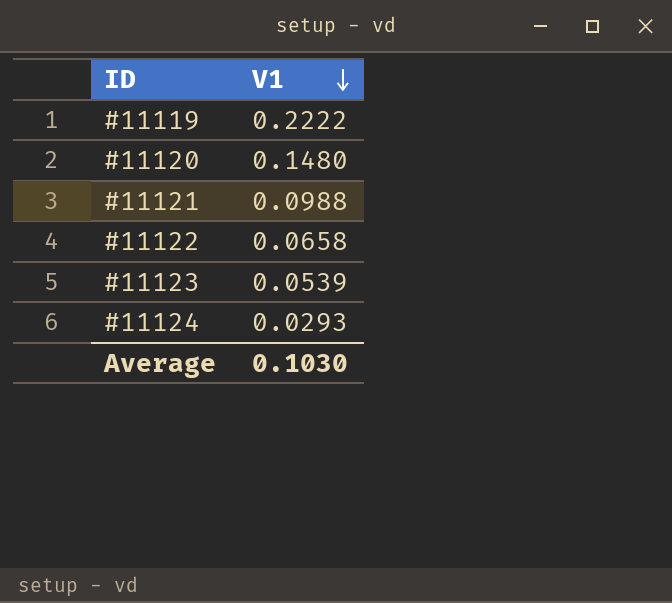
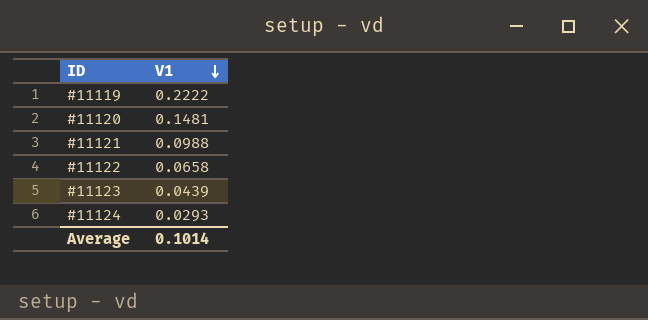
#11120 | V1: 0.1480 -> 0.1481
#11123 | V1: 0.0539 -> 0.0439
Average | V1: 0.1030 -> 0.1014

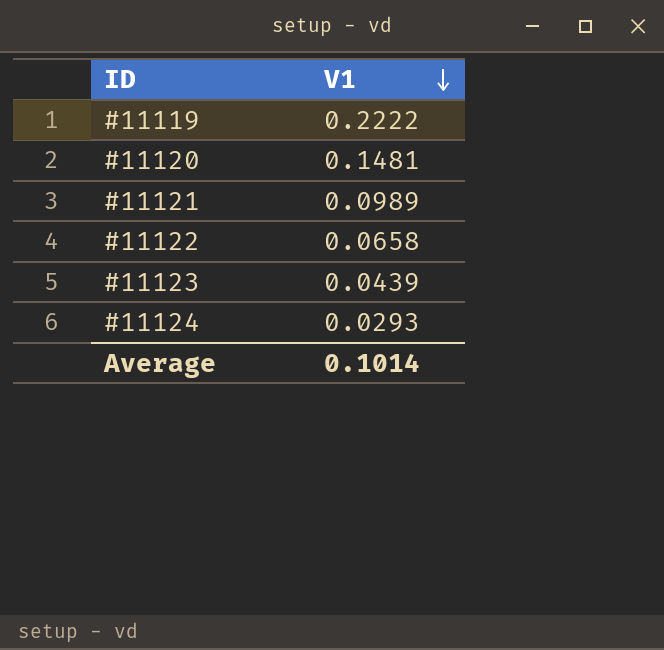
#11121 | V1: 0.0988 -> 0.0989

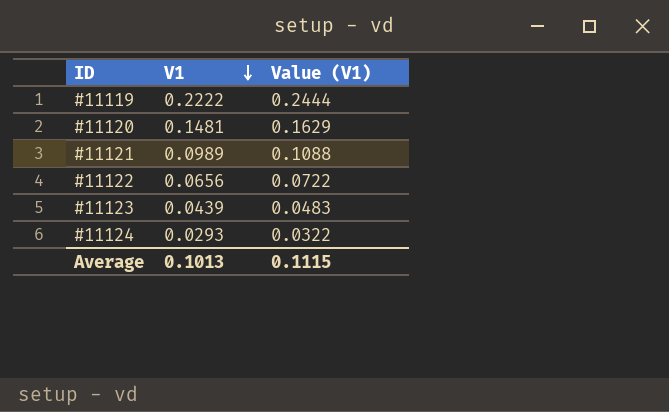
column Value (V1) | formula: none -> [V1] * 1.1
#11122 | V1: 0.0658 -> 0.0656
Average | V1: 0.1014 -> 0.1013

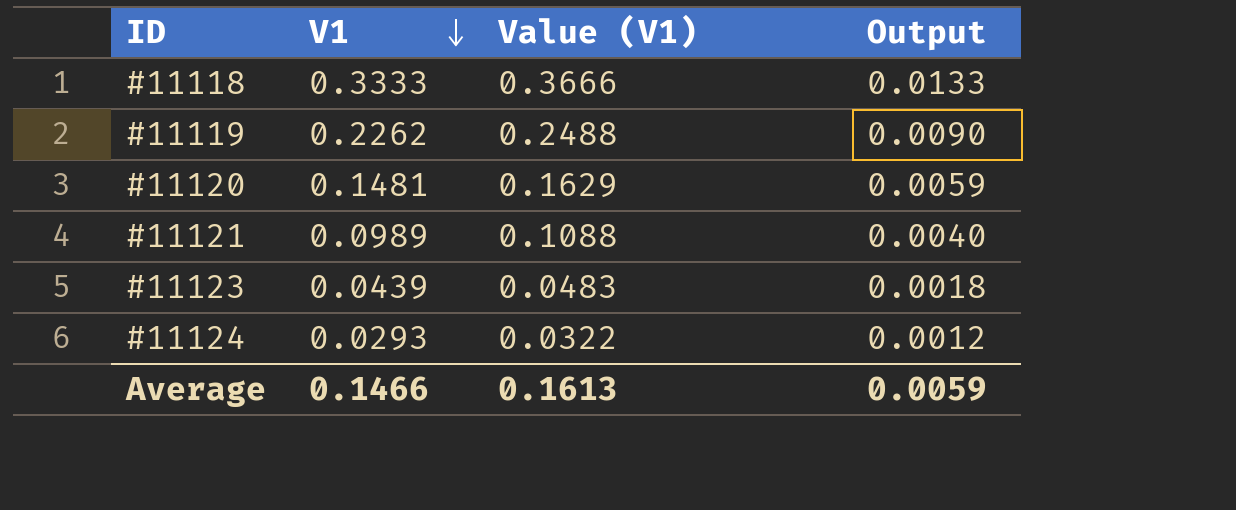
column Output | formula: none -> [V1] * 0.04
row #11122: 0.0656 | 0.0722 -> none
row #11118: none -> 0.3333 | 0.3666 | 0.0133
#11119 | V1: 0.2222 -> 0.2262
#11119 | Value (V1): 0.2444 -> 0.2488
Average | V1: 0.1013 -> 0.1466
Average | Value (V1): 0.1115 -> 0.1613

